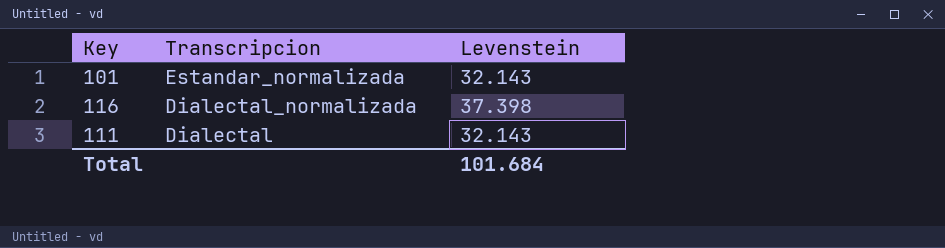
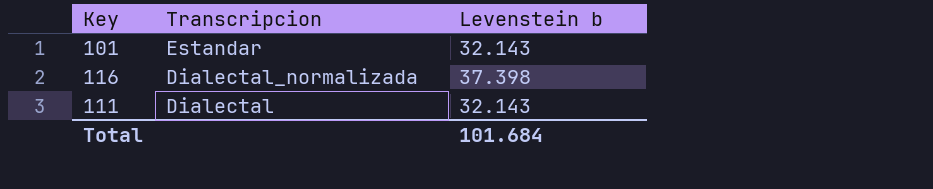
column name: Levenstein -> Levenstein b
101 | Transcripcion: Estandar_normalizada -> Estandar

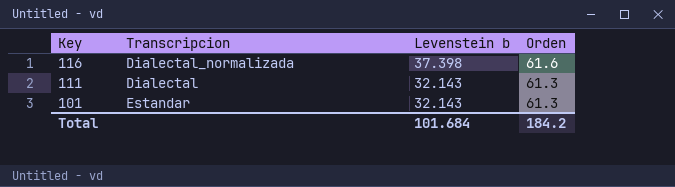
row order: Transcripcion descending -> Key descending
column Orden | position: none -> 4

